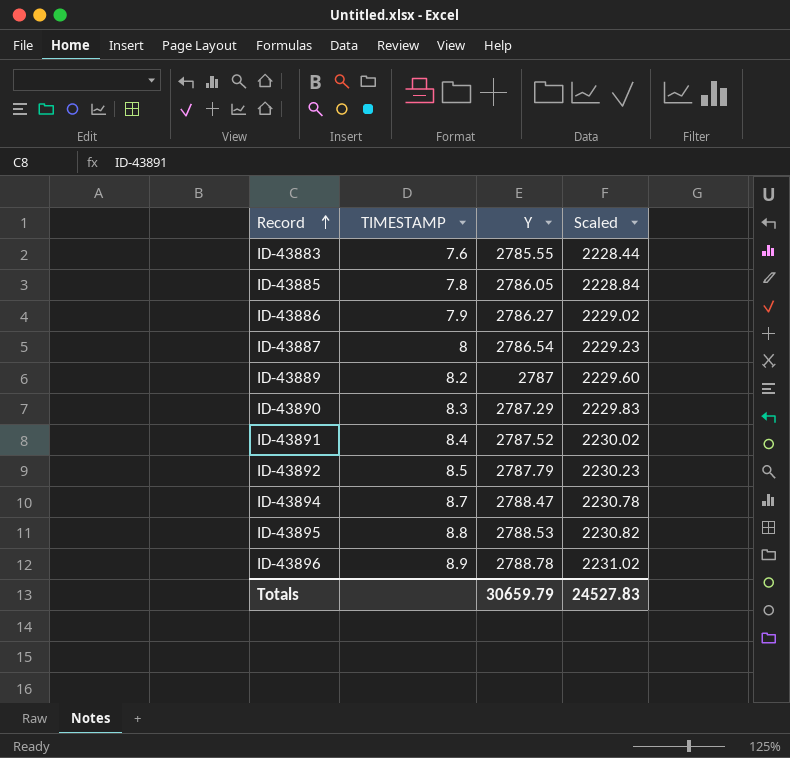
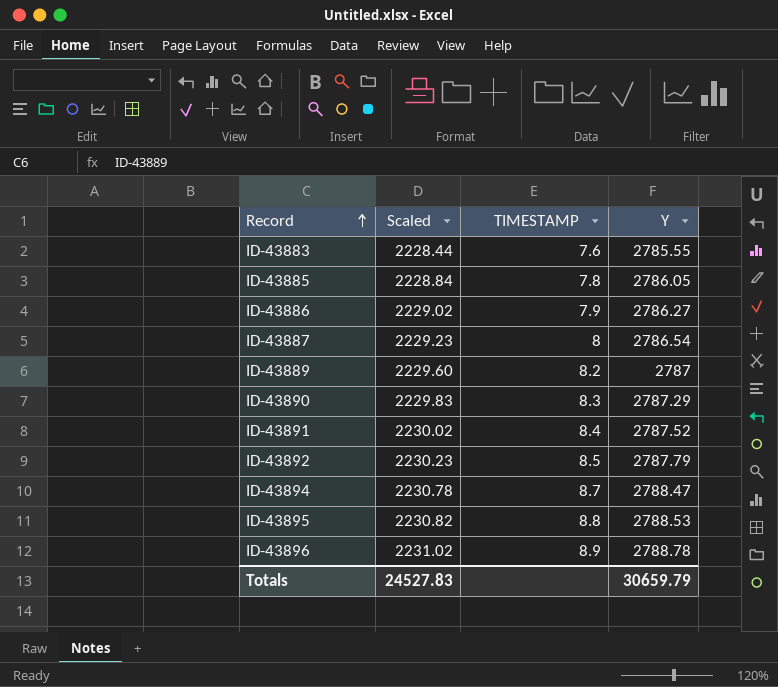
column Scaled | position: 4 -> 2

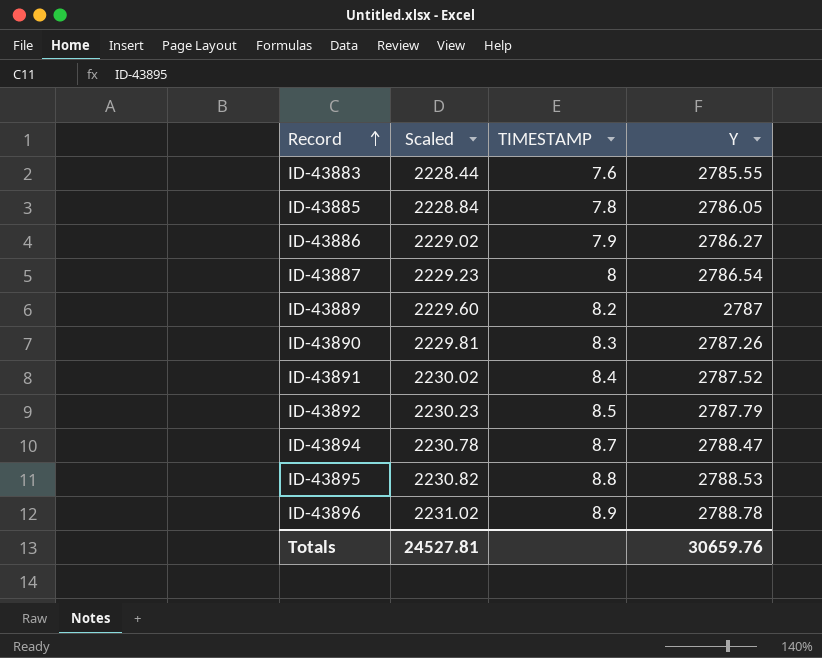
ID-43890 | Scaled: 2229.83 -> 2229.81
ID-43890 | Y: 2787.29 -> 2787.26
Totals | Scaled: 24527.83 -> 24527.81
Totals | Y: 30659.79 -> 30659.76

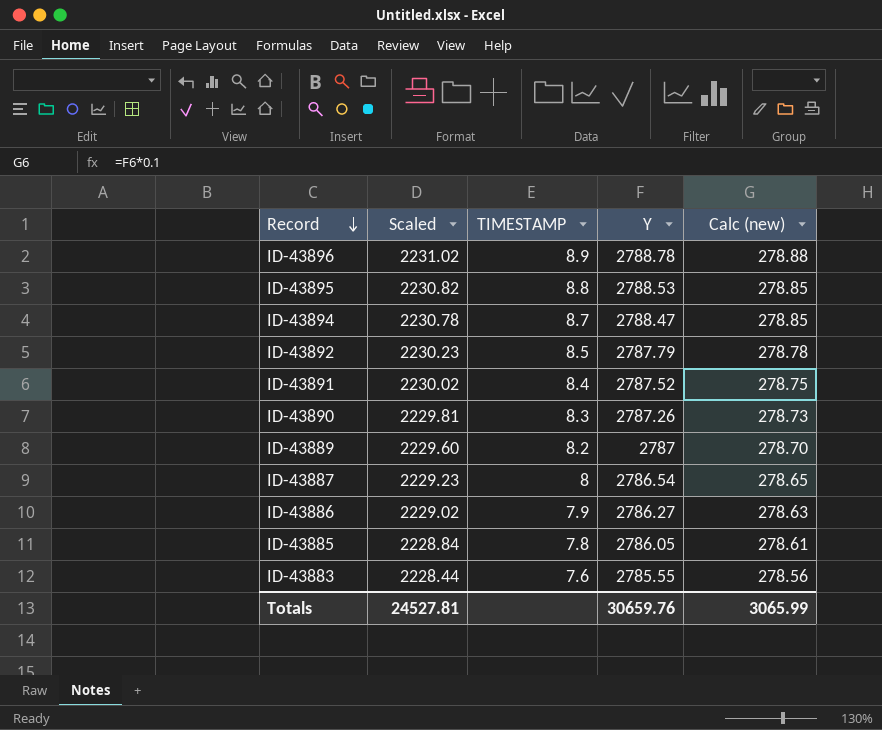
row order: Record ascending -> Record descending
column Calc (new) | formula: none -> [Y] * 0.1

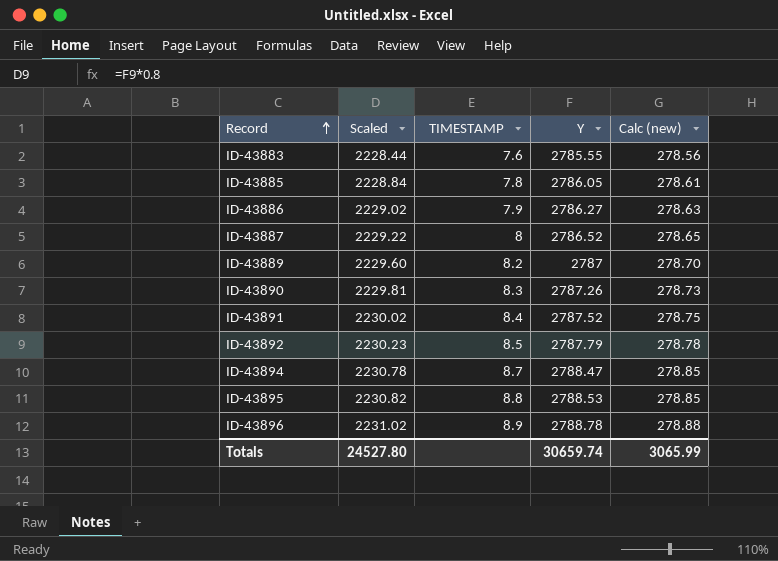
row order: Record descending -> Record ascending
ID-43887 | Scaled: 2229.23 -> 2229.22
ID-43887 | Y: 2786.54 -> 2786.52
Totals | Scaled: 24527.81 -> 24527.80
Totals | Y: 30659.76 -> 30659.74

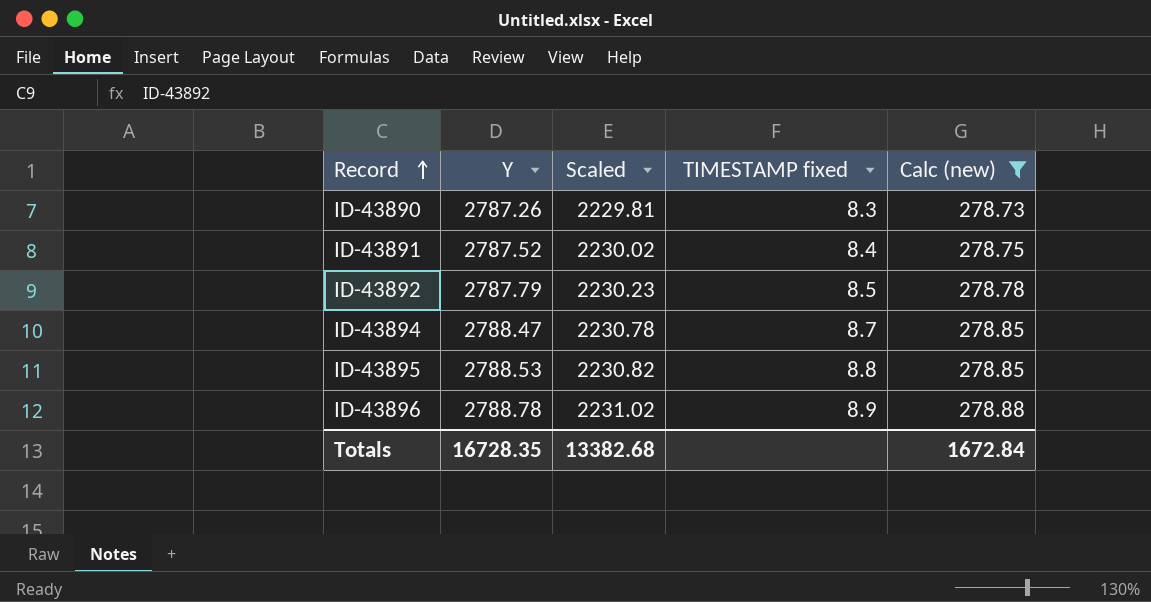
filter: none -> Calc (new) >= 278.73
column Y | position: 4 -> 2
column name: TIMESTAMP -> TIMESTAMP fixed
Totals | Y: 30659.74 -> 16728.35
Totals | Scaled: 24527.80 -> 13382.68
Totals | Calc (new): 3065.99 -> 1672.84

